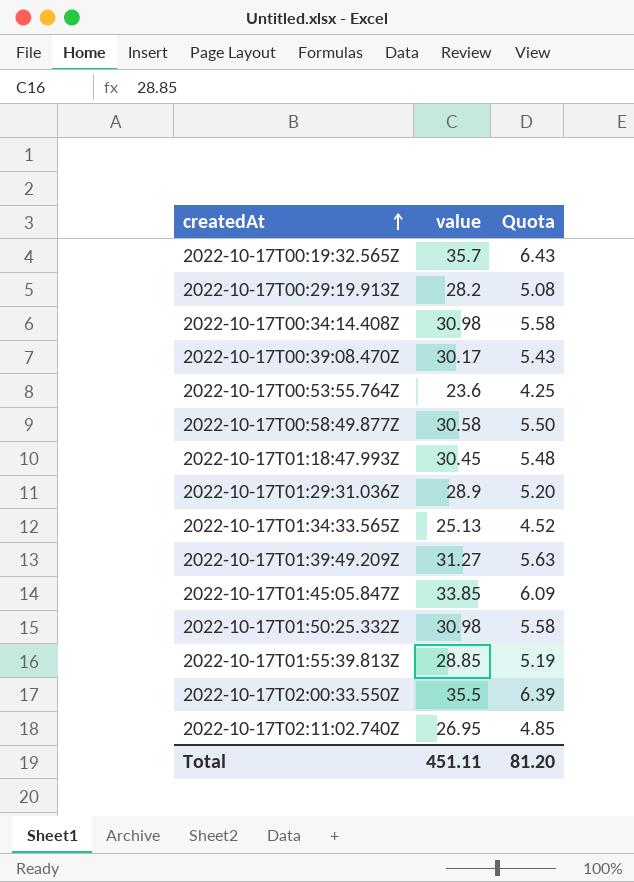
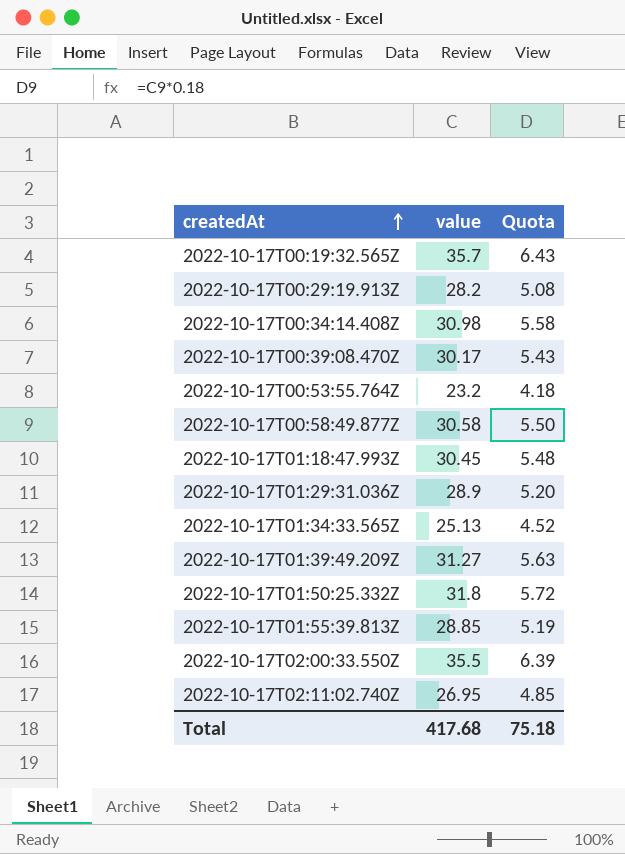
row 2022-10-17T01:45:05.847Z: 33.85 | 6.09 -> none
2022-10-17T00:53:55.764Z | value: 23.6 -> 23.2
2022-10-17T00:53:55.764Z | Quota: 4.25 -> 4.18
2022-10-17T01:50:25.332Z | value: 30.98 -> 31.8
2022-10-17T01:50:25.332Z | Quota: 5.58 -> 5.72
Total | value: 451.11 -> 417.68
Total | Quota: 81.20 -> 75.18

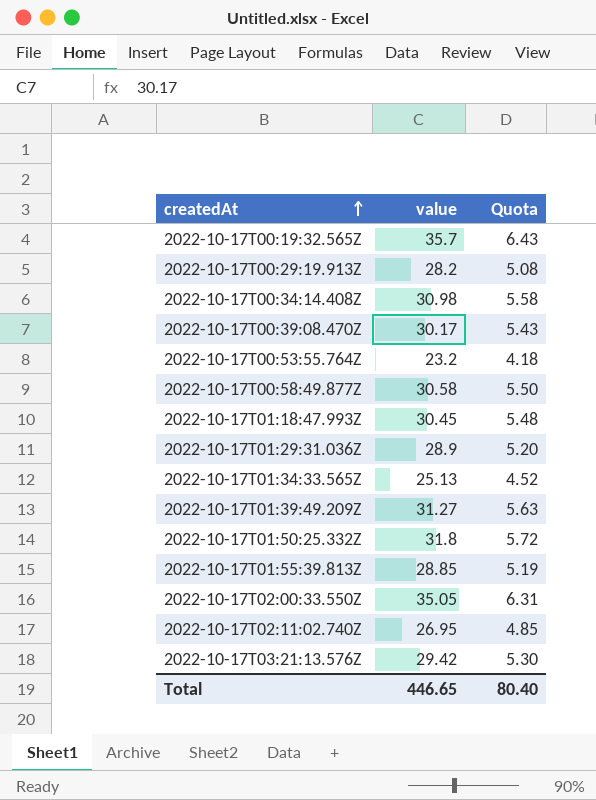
2022-10-17T02:00:33.550Z | value: 35.5 -> 35.05
2022-10-17T02:00:33.550Z | Quota: 6.39 -> 6.31
row 2022-10-17T03:21:13.576Z: none -> 29.42 | 5.30
Total | value: 417.68 -> 446.65
Total | Quota: 75.18 -> 80.40

